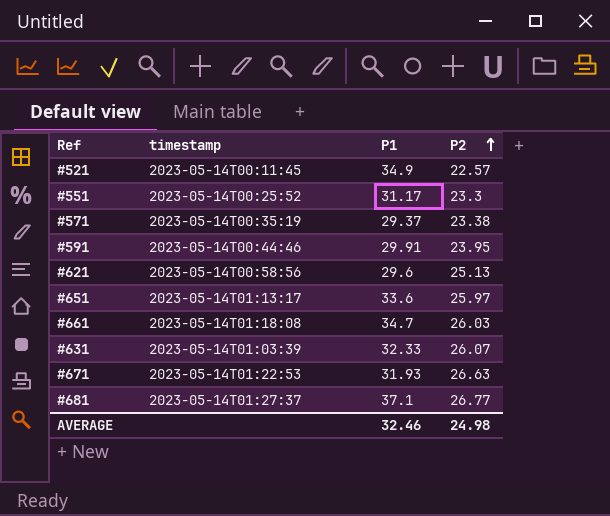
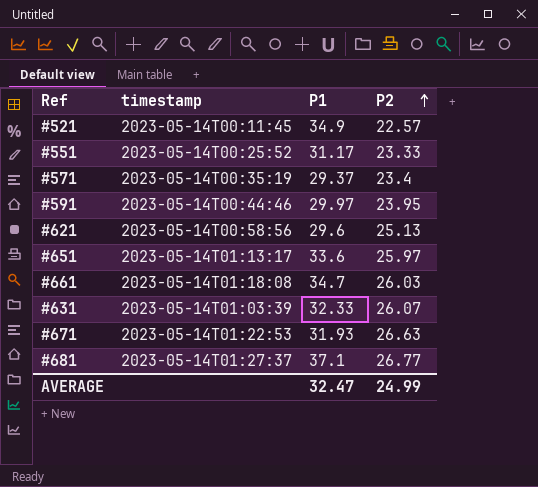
#551 | P2: 23.3 -> 23.33
#571 | P2: 23.38 -> 23.4
#591 | P1: 29.91 -> 29.97
AVERAGE | P1: 32.46 -> 32.47
AVERAGE | P2: 24.98 -> 24.99

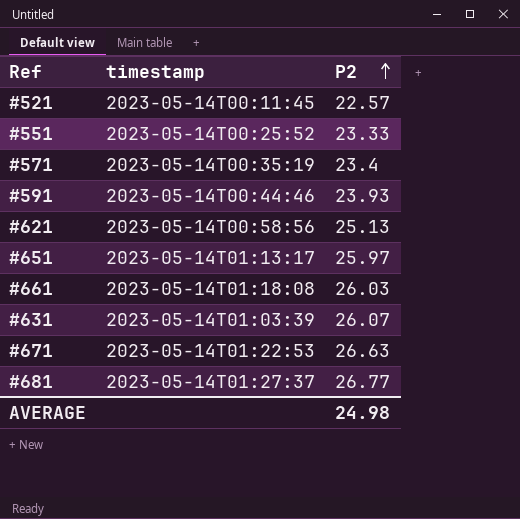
column P1 | position: 3 -> none
#591 | P2: 23.95 -> 23.93
AVERAGE | P2: 24.99 -> 24.98

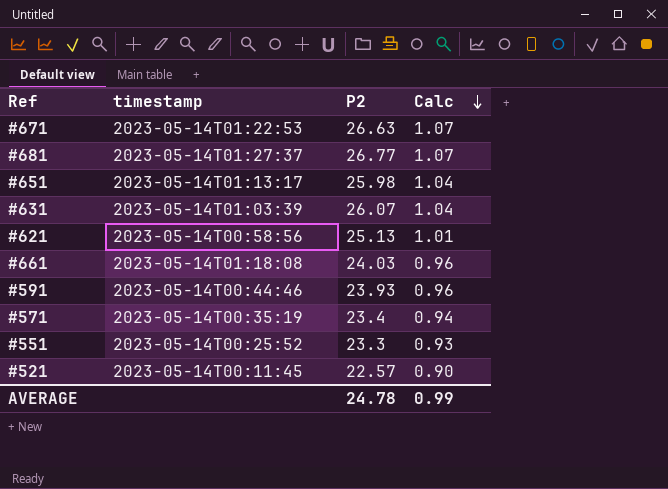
row order: P2 ascending -> Calc descending
column Calc | formula: none -> [P2] * 0.04
#651 | P2: 25.97 -> 25.98
#661 | P2: 26.03 -> 24.03
#551 | P2: 23.33 -> 23.3
AVERAGE | P2: 24.98 -> 24.78

